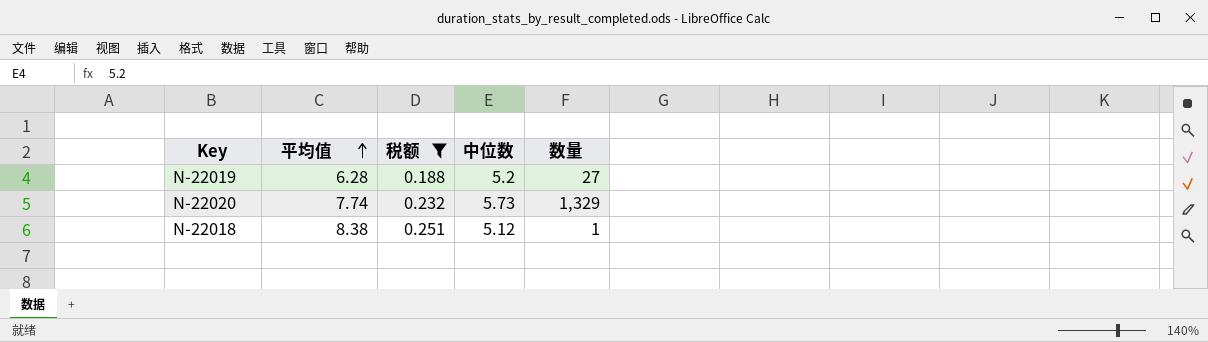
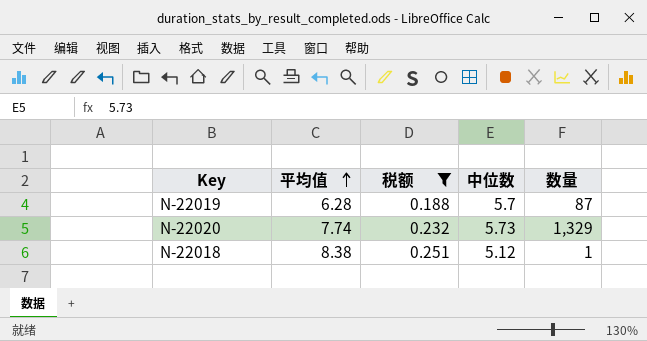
N-22019 | 中位数: 5.2 -> 5.7
N-22019 | 数量: 27 -> 87

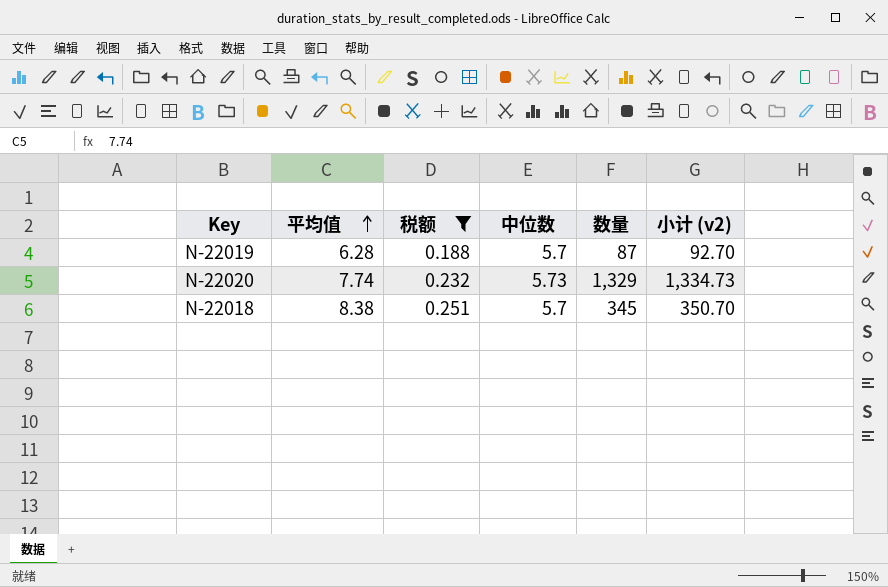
column 小计 (v2) | formula: none -> [中位数] + [数量]
N-22018 | 中位数: 5.12 -> 5.7
N-22018 | 数量: 1 -> 345

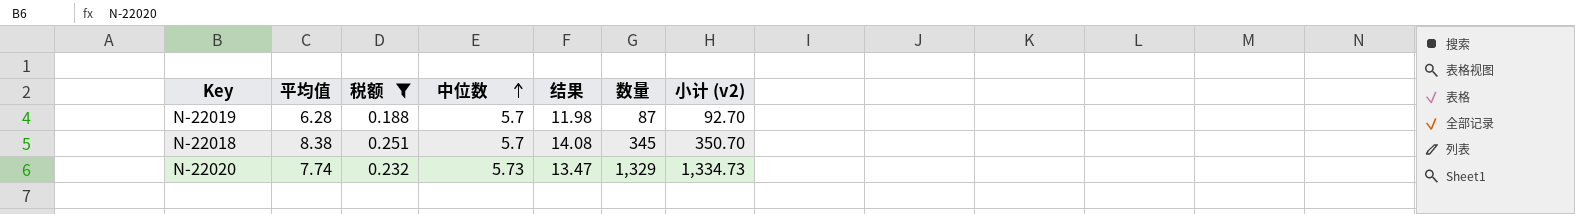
row order: 平均值 ascending -> 中位数 ascending
column 结果 | formula: none -> [平均值] + [中位数]

